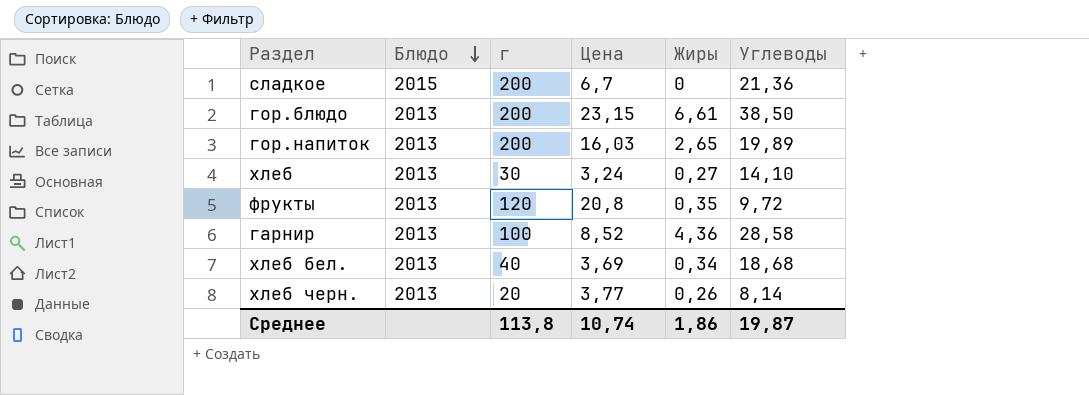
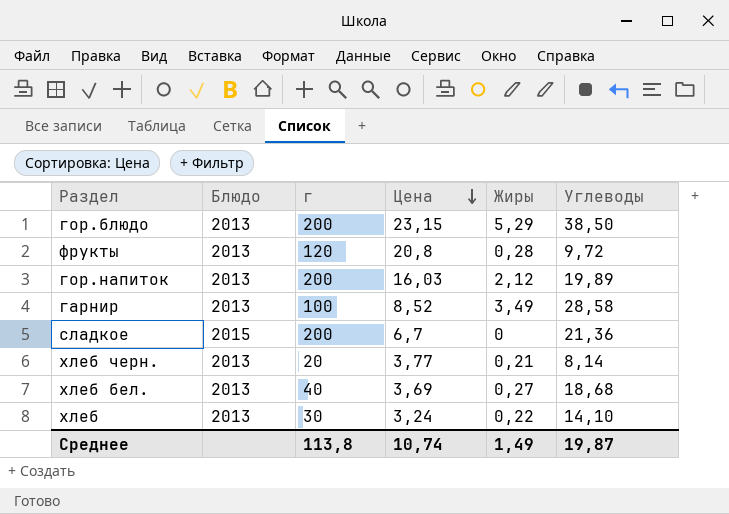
row order: Блюдо descending -> Цена descending
гор.блюдо | Жиры: 6,61 -> 5,29
фрукты | Жиры: 0,35 -> 0,28
гор.напиток | Жиры: 2,65 -> 2,12
гарнир | Жиры: 4,36 -> 3,49
хлеб черн. | Жиры: 0,26 -> 0,21
хлеб бел. | Жиры: 0,34 -> 0,27
хлеб | Жиры: 0,27 -> 0,22
Среднее | Жиры: 1,86 -> 1,49

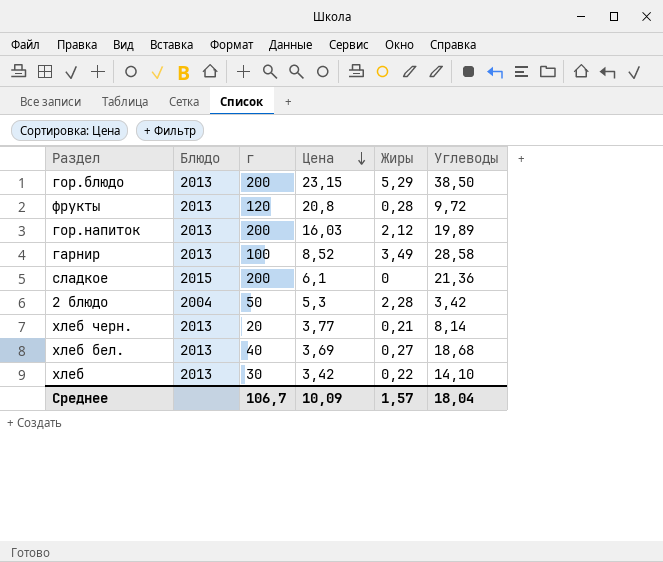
сладкое | Цена: 6,7 -> 6,1
row 2 блюдо: none -> 2004 | 50 | 5,3 | 2,28 | 3,42
хлеб | Цена: 3,24 -> 3,42
Среднее | г: 113,8 -> 106,7
Среднее | Цена: 10,74 -> 10,09
Среднее | Жиры: 1,49 -> 1,57
Среднее | Углеводы: 19,87 -> 18,04

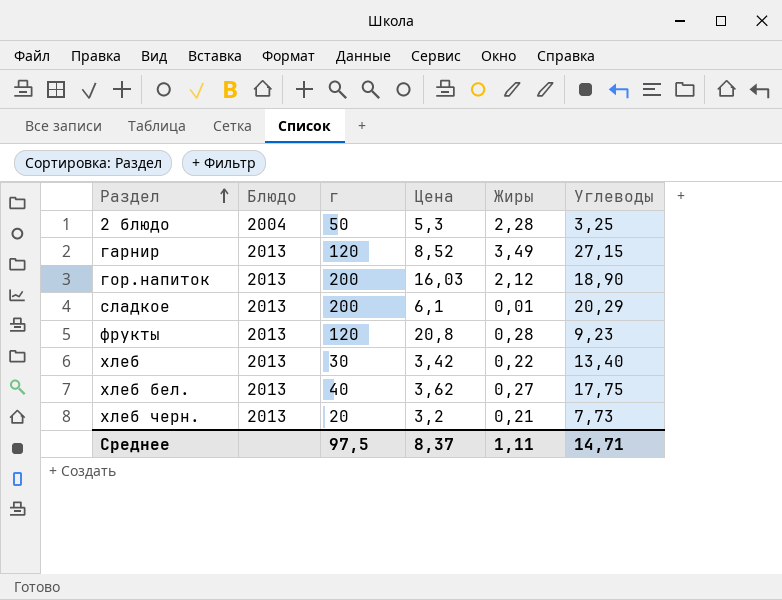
row order: Цена descending -> Раздел ascending
row гор.блюдо: 2013 | 200 | 23,15 | 5,29 | 38,50 -> none
2 блюдо | Углеводы: 3,42 -> 3,25
гарнир | г: 100 -> 120
гарнир | Углеводы: 28,58 -> 27,15
гор.напиток | Углеводы: 19,89 -> 18,90
сладкое | Блюдо: 2015 -> 2013
сладкое | Жиры: 0 -> 0,01
сладкое | Углеводы: 21,36 -> 20,29
фрукты | Углеводы: 9,72 -> 9,23
хлеб | Углеводы: 14,10 -> 13,40
хлеб бел. | Цена: 3,69 -> 3,62
хлеб бел. | Углеводы: 18,68 -> 17,75
хлеб черн. | Цена: 3,77 -> 3,2
хлеб черн. | Углеводы: 8,14 -> 7,73
Среднее | г: 106,7 -> 97,5
Среднее | Цена: 10,09 -> 8,37
Среднее | Жиры: 1,57 -> 1,11
Среднее | Углеводы: 18,04 -> 14,71

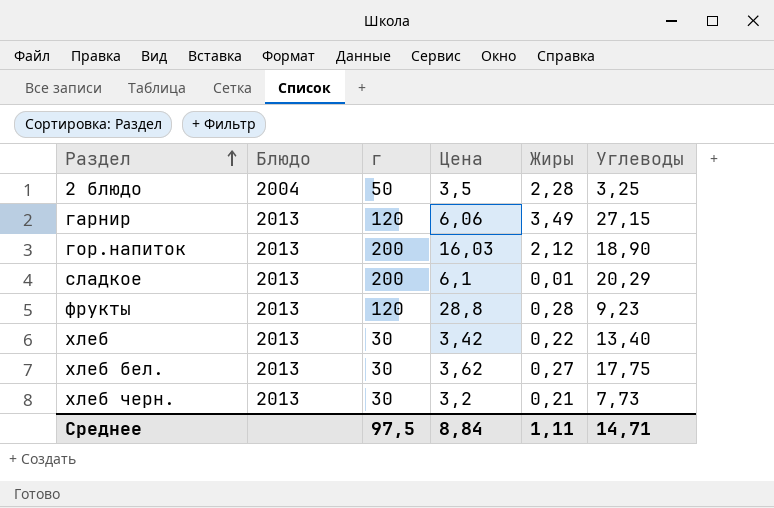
2 блюдо | Цена: 5,3 -> 3,5
гарнир | Цена: 8,52 -> 6,06
фрукты | Цена: 20,8 -> 28,8
хлеб бел. | г: 40 -> 30
хлеб черн. | г: 20 -> 30
Среднее | Цена: 8,37 -> 8,84

